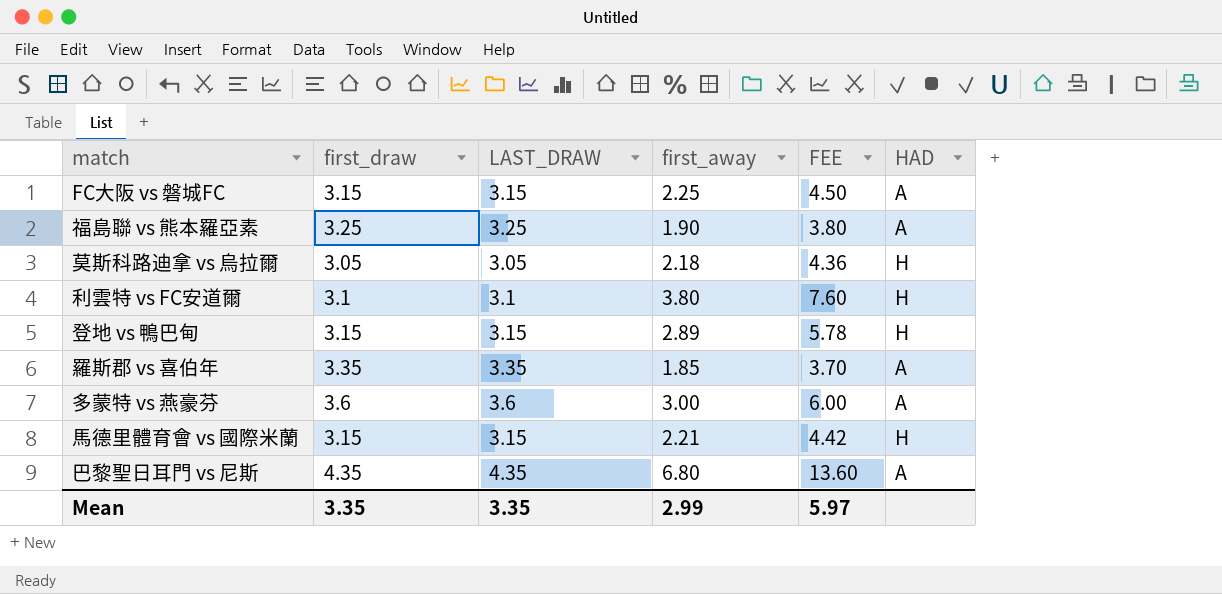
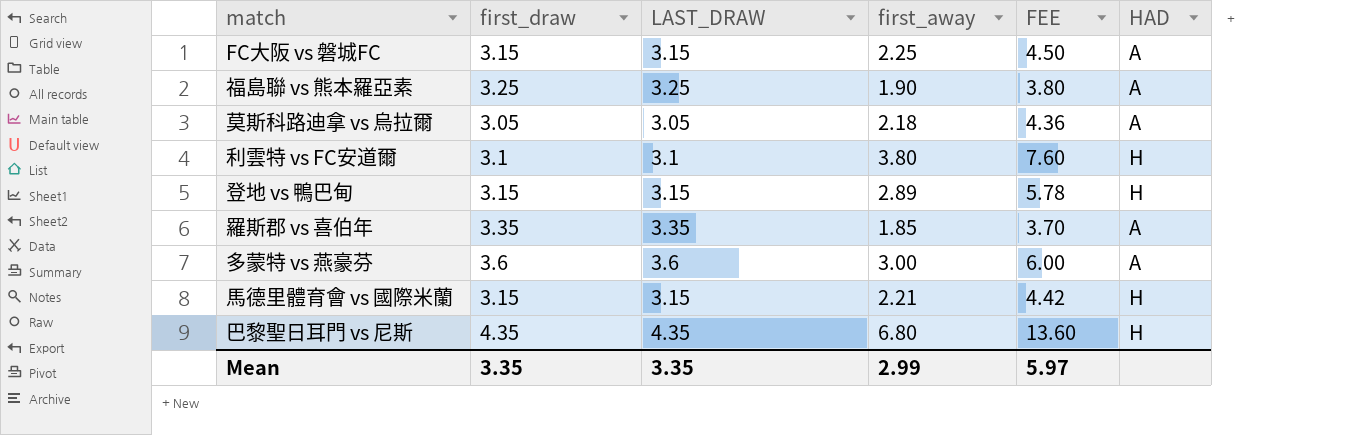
莫斯科路迪拿 vs 烏拉爾 | HAD: H -> A
巴黎聖日耳門 vs 尼斯 | HAD: A -> H

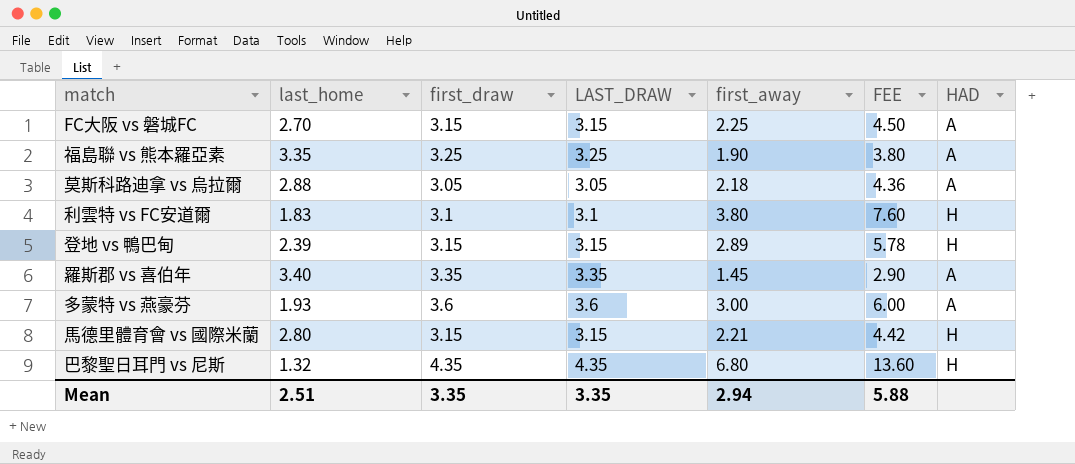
column last_home | position: none -> 2
羅斯郡 vs 喜伯年 | first_away: 1.85 -> 1.45
羅斯郡 vs 喜伯年 | FEE: 3.70 -> 2.90
Mean | first_away: 2.99 -> 2.94
Mean | FEE: 5.97 -> 5.88

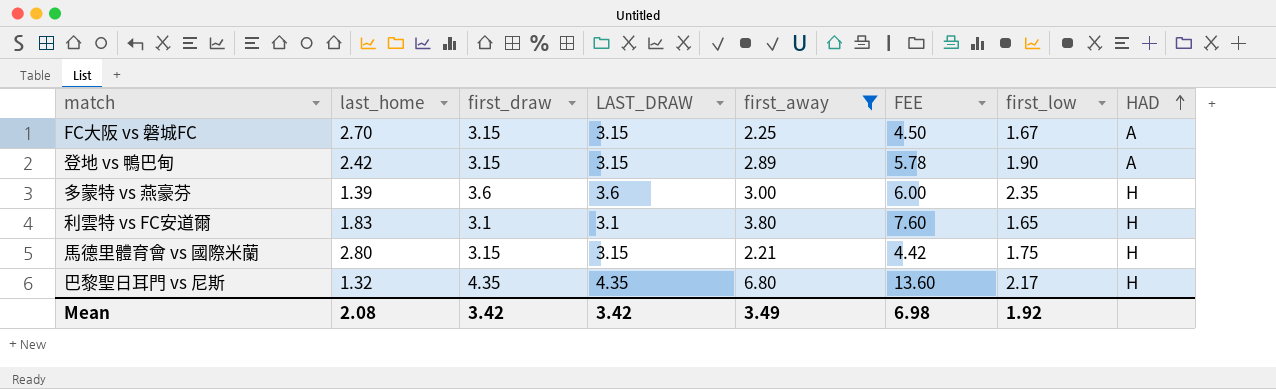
filter: none -> first_away >= 2.21
row order: none -> HAD ascending
column first_low | position: none -> 7
登地 vs 鴨巴甸 | last_home: 2.39 -> 2.42
登地 vs 鴨巴甸 | HAD: H -> A
多蒙特 vs 燕豪芬 | last_home: 1.93 -> 1.39
多蒙特 vs 燕豪芬 | HAD: A -> H
Mean | last_home: 2.51 -> 2.08
Mean | first_draw: 3.35 -> 3.42
Mean | LAST_DRAW: 3.35 -> 3.42
Mean | first_away: 2.94 -> 3.49
Mean | FEE: 5.88 -> 6.98

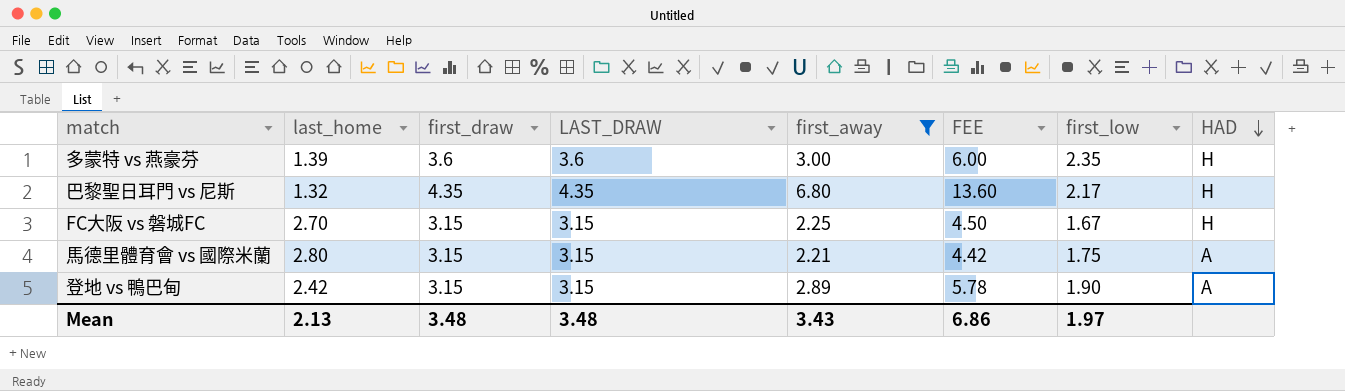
row order: HAD ascending -> HAD descending
row 利雲特 vs FC安道爾: 1.83 | 3.1 | 3.1 | 3.80 | 7.60 | 1.65 | H -> none
FC大阪 vs 磐城FC | HAD: A -> H
馬德里體育會 vs 國際米蘭 | HAD: H -> A
Mean | last_home: 2.08 -> 2.13
Mean | first_draw: 3.42 -> 3.48
Mean | LAST_DRAW: 3.42 -> 3.48
Mean | first_away: 3.49 -> 3.43
Mean | FEE: 6.98 -> 6.86
Mean | first_low: 1.92 -> 1.97

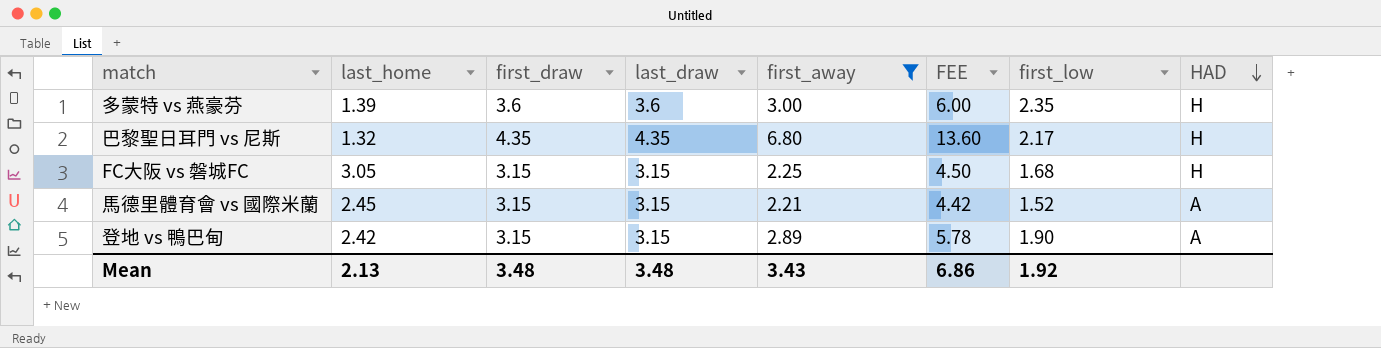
column name: LAST_DRAW -> last_draw
FC大阪 vs 磐城FC | last_home: 2.70 -> 3.05
FC大阪 vs 磐城FC | first_low: 1.67 -> 1.68
馬德里體育會 vs 國際米蘭 | last_home: 2.80 -> 2.45
馬德里體育會 vs 國際米蘭 | first_low: 1.75 -> 1.52
Mean | first_low: 1.97 -> 1.92

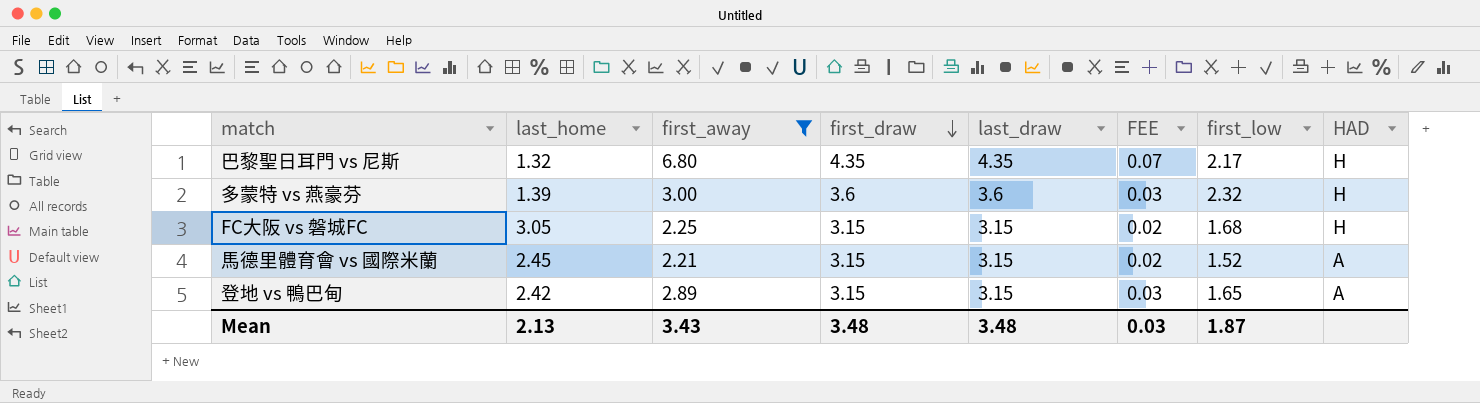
row order: HAD descending -> first_draw descending
column first_away | position: 5 -> 3
column FEE | formula: [first_away] * 2 -> [first_away] * 0.01
多蒙特 vs 燕豪芬 | first_low: 2.35 -> 2.32
登地 vs 鴨巴甸 | first_low: 1.90 -> 1.65
Mean | FEE: 6.86 -> 0.03
Mean | first_low: 1.92 -> 1.87

